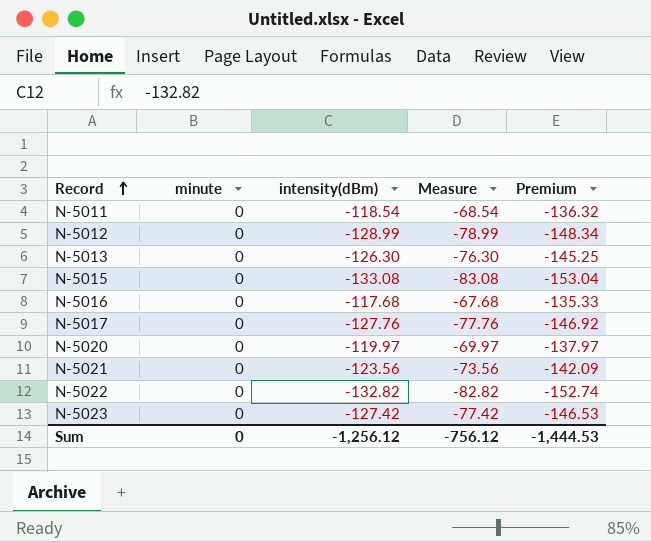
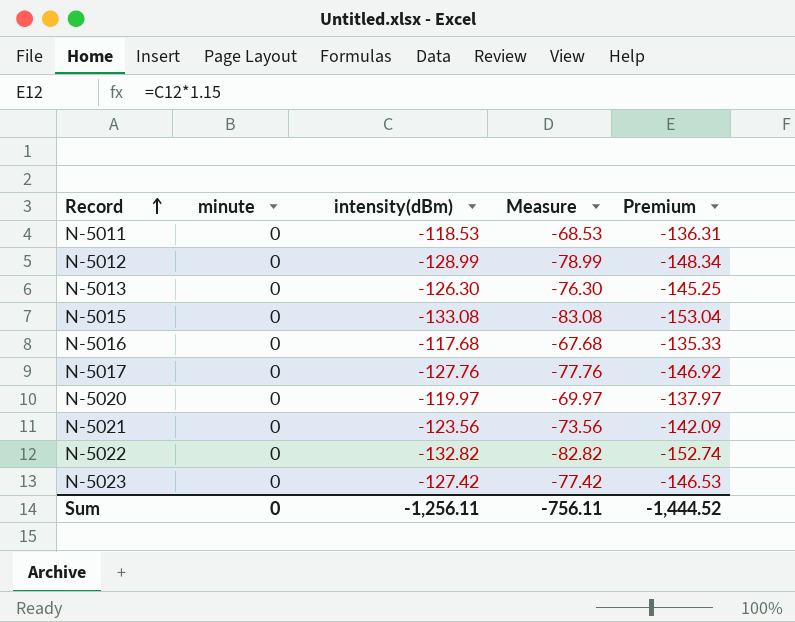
N-5011 | intensity(dBm): -118.54 -> -118.53
N-5011 | Measure: -68.54 -> -68.53
N-5011 | Premium: -136.32 -> -136.31
Sum | intensity(dBm): -1,256.12 -> -1,256.11
Sum | Measure: -756.12 -> -756.11
Sum | Premium: -1,444.53 -> -1,444.52

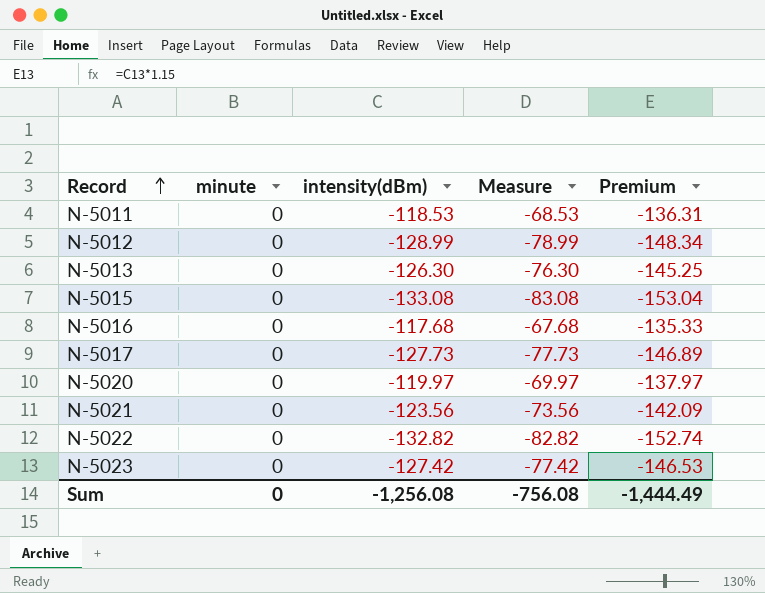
N-5017 | intensity(dBm): -127.76 -> -127.73
N-5017 | Measure: -77.76 -> -77.73
N-5017 | Premium: -146.92 -> -146.89
Sum | intensity(dBm): -1,256.11 -> -1,256.08
Sum | Measure: -756.11 -> -756.08
Sum | Premium: -1,444.52 -> -1,444.49

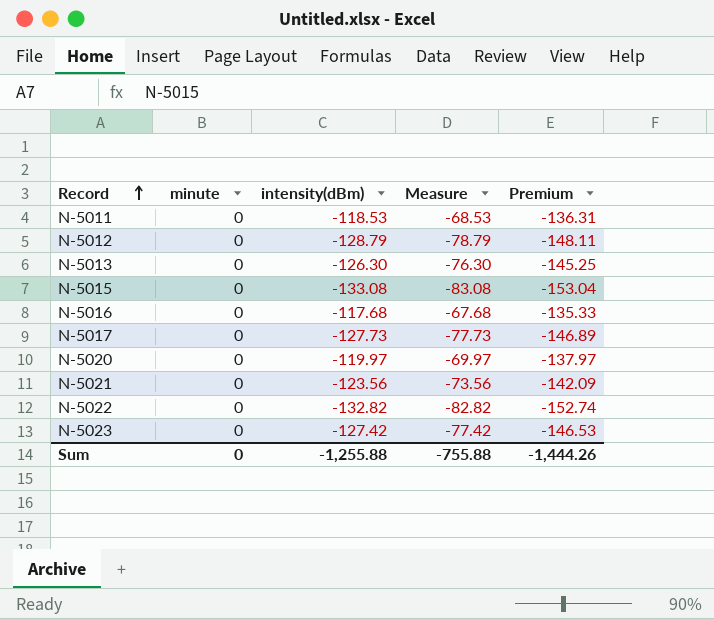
N-5012 | intensity(dBm): -128.99 -> -128.79
N-5012 | Measure: -78.99 -> -78.79
N-5012 | Premium: -148.34 -> -148.11
Sum | intensity(dBm): -1,256.08 -> -1,255.88
Sum | Measure: -756.08 -> -755.88
Sum | Premium: -1,444.49 -> -1,444.26

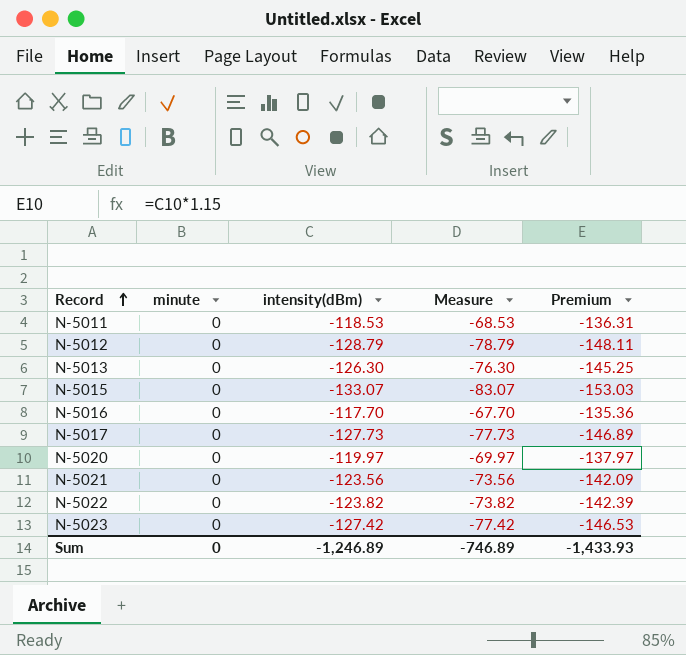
N-5015 | intensity(dBm): -133.08 -> -133.07
N-5015 | Measure: -83.08 -> -83.07
N-5015 | Premium: -153.04 -> -153.03
N-5016 | intensity(dBm): -117.68 -> -117.70
N-5016 | Measure: -67.68 -> -67.70
N-5016 | Premium: -135.33 -> -135.36
N-5022 | intensity(dBm): -132.82 -> -123.82
N-5022 | Measure: -82.82 -> -73.82
N-5022 | Premium: -152.74 -> -142.39
Sum | intensity(dBm): -1,255.88 -> -1,246.89
Sum | Measure: -755.88 -> -746.89
Sum | Premium: -1,444.26 -> -1,433.93

